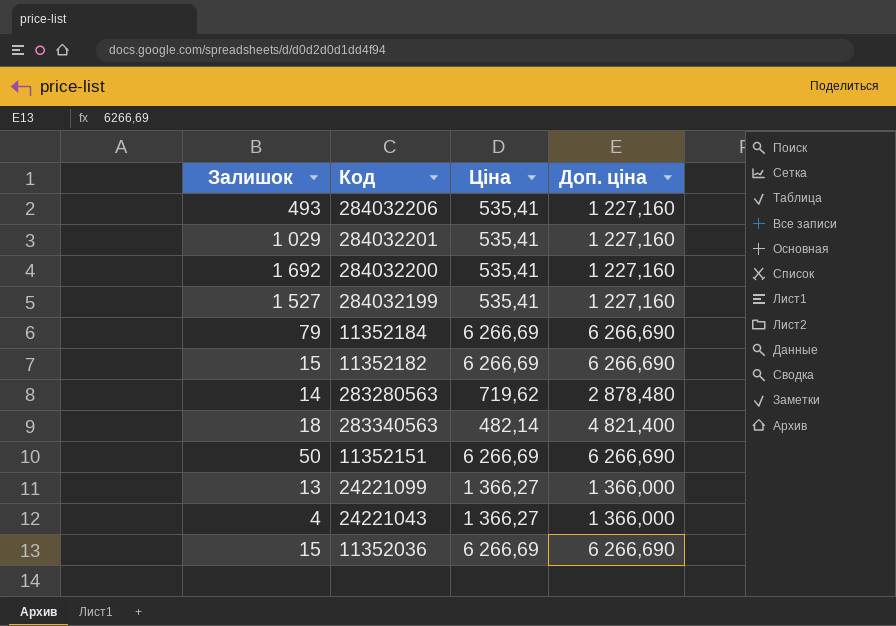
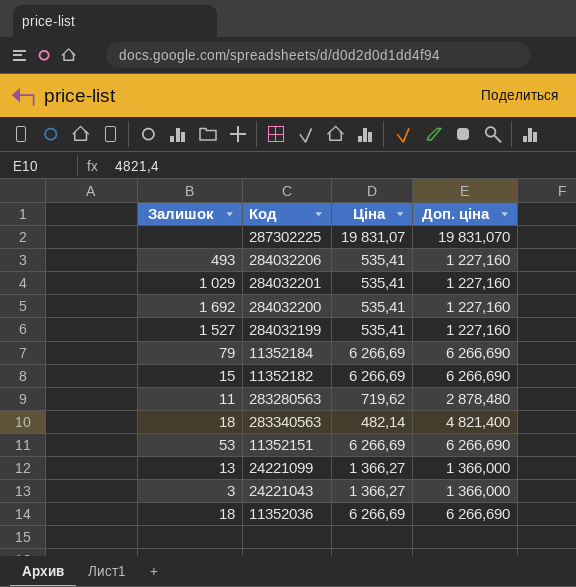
row 287302225: none -> none | 19 831,07 | 19 831,070
283280563 | Залишок: 14 -> 11
11352151 | Залишок: 50 -> 53
24221043 | Залишок: 4 -> 3
11352036 | Залишок: 15 -> 18

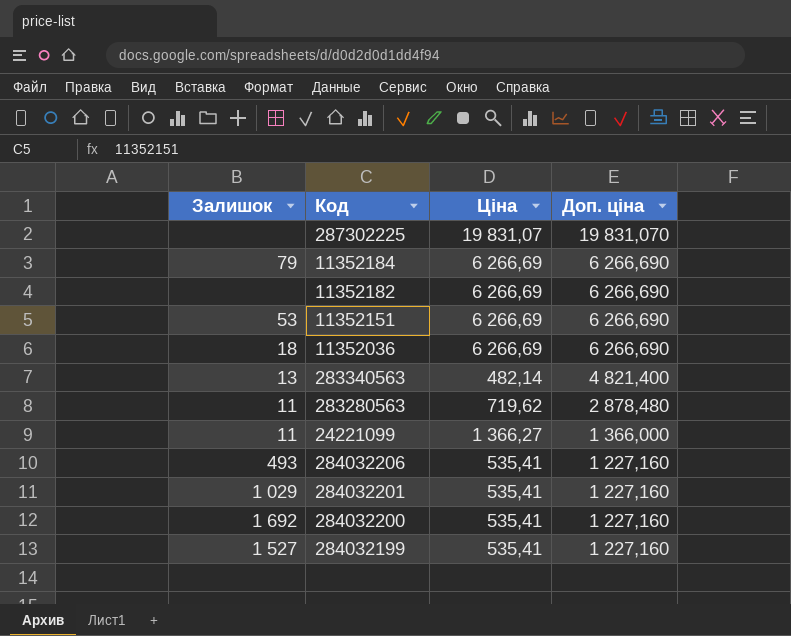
row order: none -> Доп. ціна descending
row 24221043: 3 | 1 366,27 | 1 366,000 -> none
11352182 | Залишок: 15 -> none
283340563 | Залишок: 18 -> 13
24221099 | Залишок: 13 -> 11

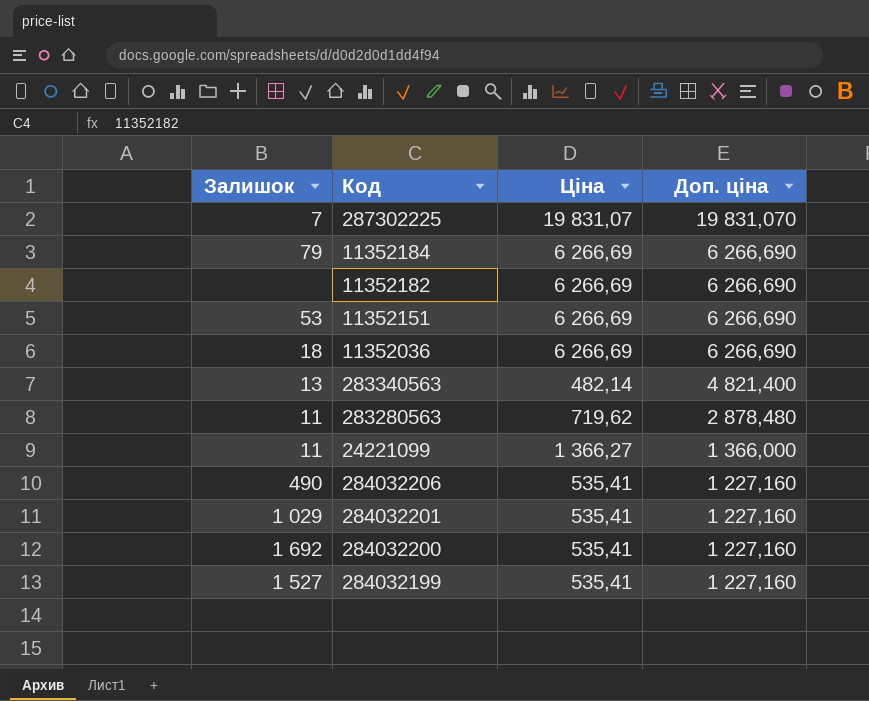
287302225 | Залишок: none -> 7
284032206 | Залишок: 493 -> 490

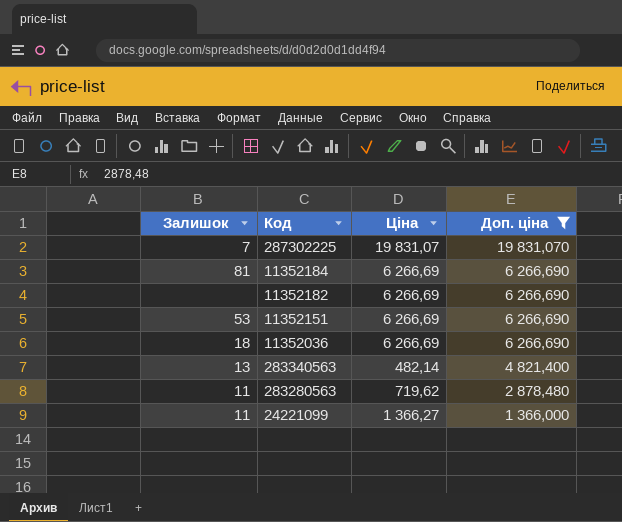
filter: none -> Доп. ціна != 1 227,160
11352184 | Залишок: 79 -> 81

